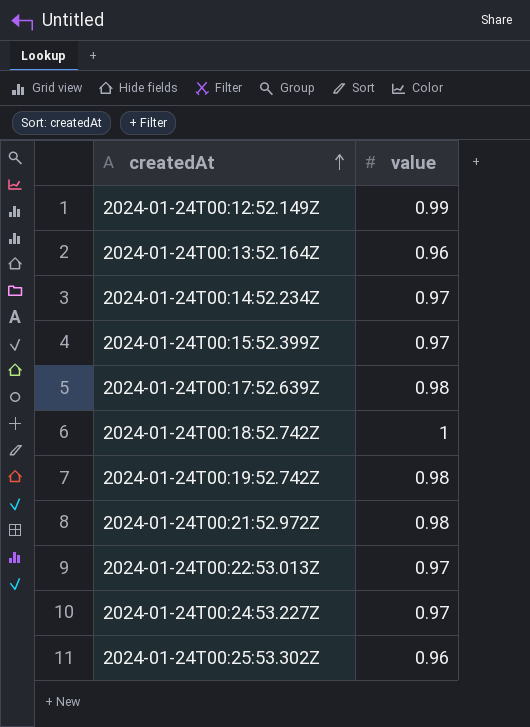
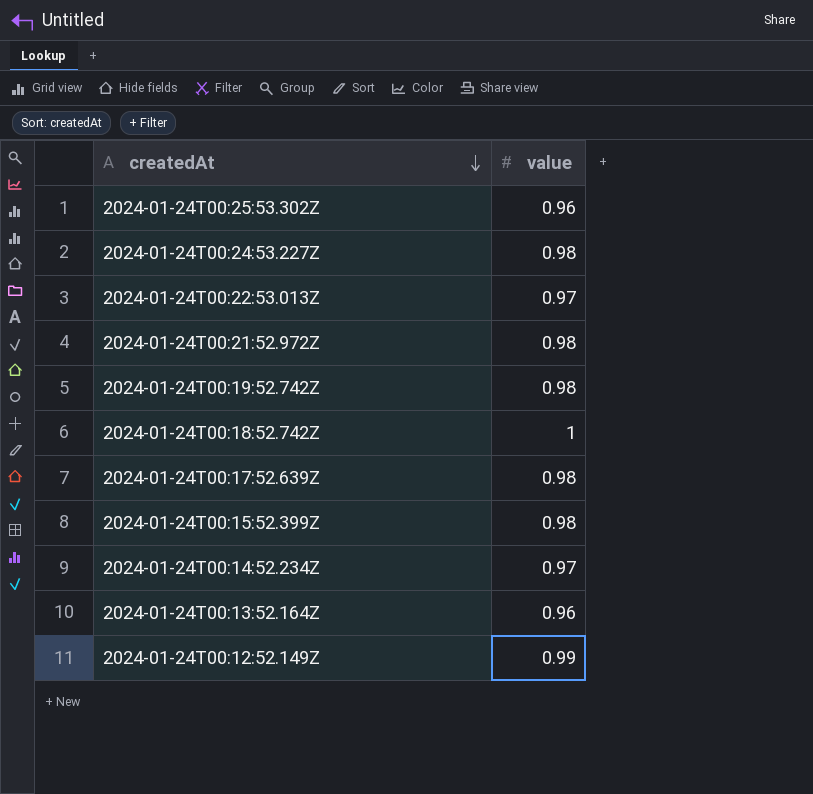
row order: createdAt ascending -> createdAt descending
2024-01-24T00:24:53.227Z | value: 0.97 -> 0.98
2024-01-24T00:15:52.399Z | value: 0.97 -> 0.98

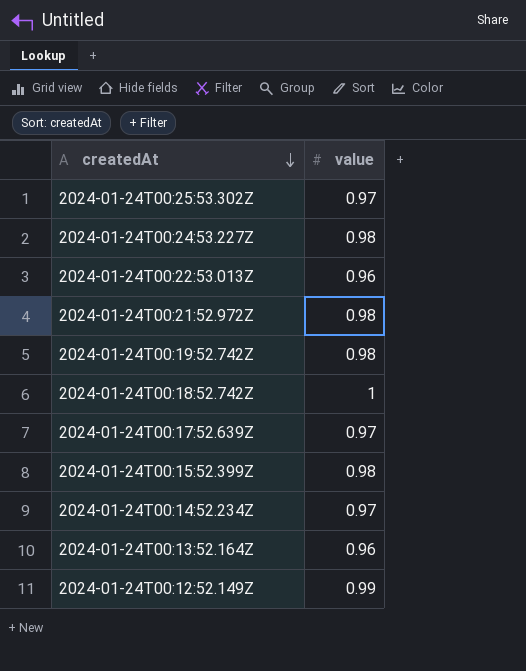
2024-01-24T00:25:53.302Z | value: 0.96 -> 0.97
2024-01-24T00:22:53.013Z | value: 0.97 -> 0.96
2024-01-24T00:17:52.639Z | value: 0.98 -> 0.97

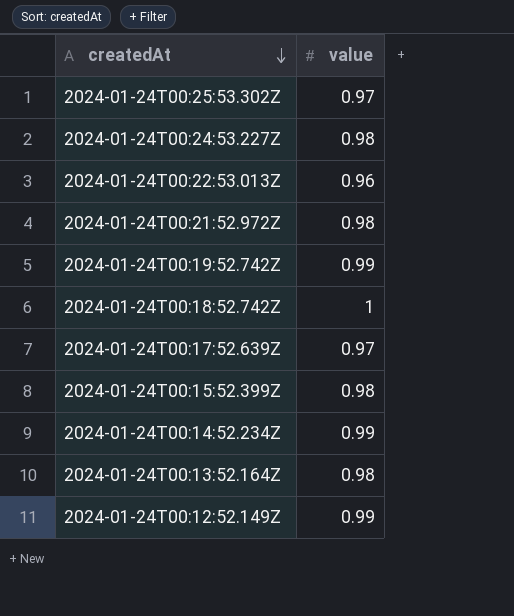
2024-01-24T00:19:52.742Z | value: 0.98 -> 0.99
2024-01-24T00:14:52.234Z | value: 0.97 -> 0.99
2024-01-24T00:13:52.164Z | value: 0.96 -> 0.98

